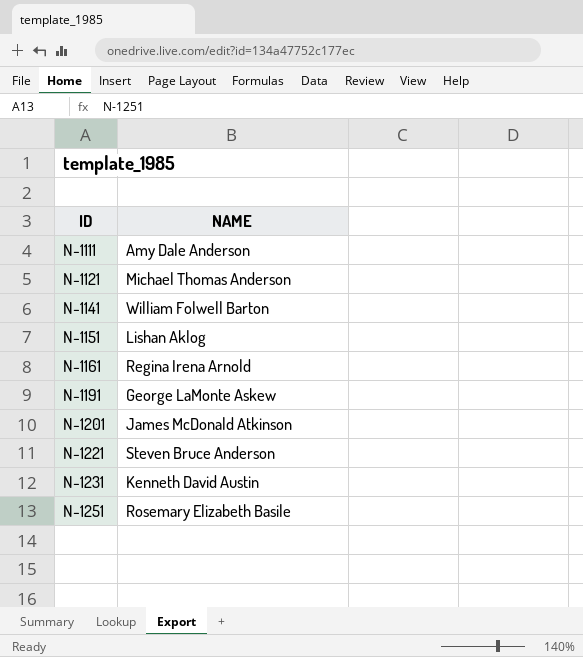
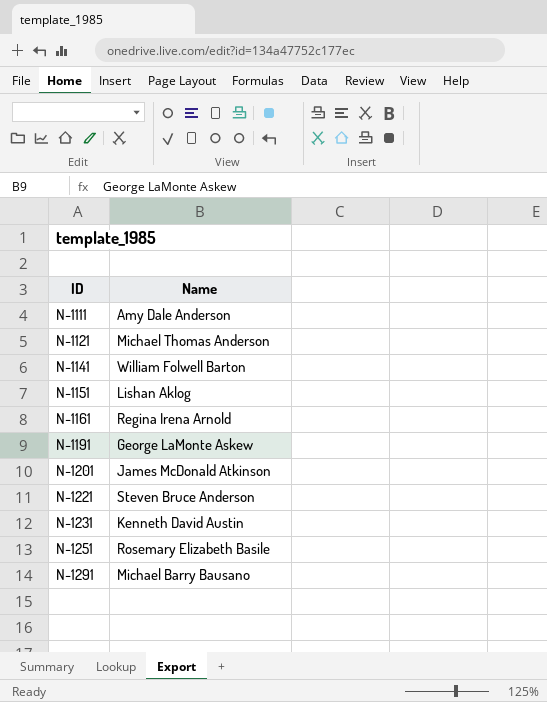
column name: NAME -> Name
row N-1291: none -> Michael Barry Bausano

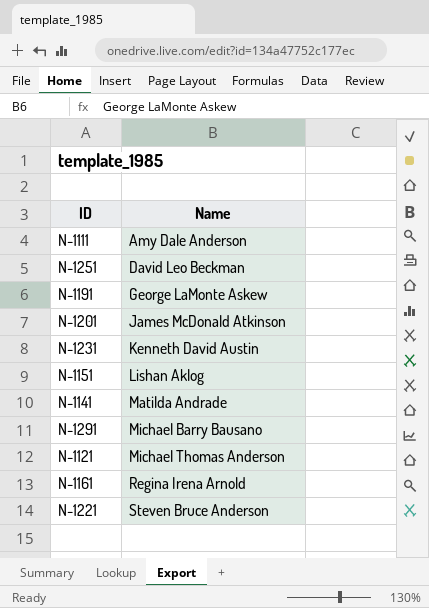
row order: ID ascending -> Name ascending
N-1251 | Name: Rosemary Elizabeth Basile -> David Leo Beckman
N-1141 | Name: William Folwell Barton -> Matilda Andrade

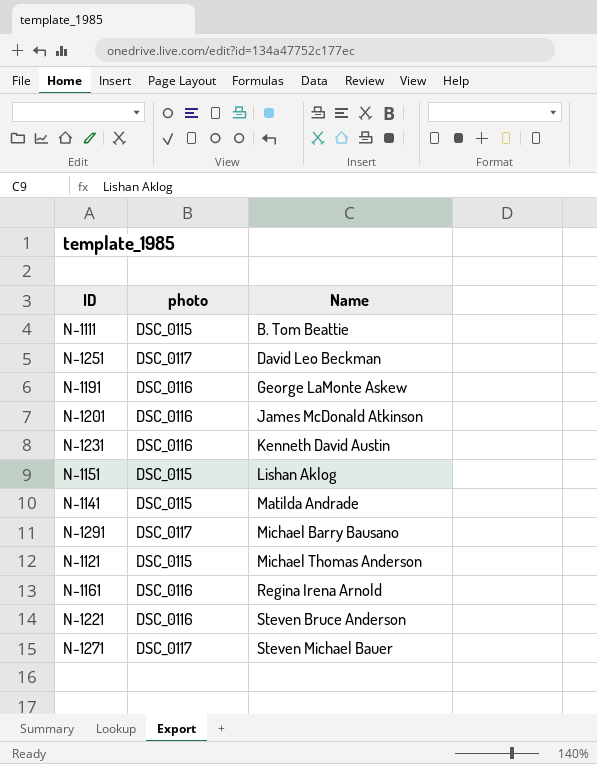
column photo | position: none -> 2
N-1111 | Name: Amy Dale Anderson -> B. Tom Beattie
row N-1271: none -> DSC_0117 | Steven Michael Bauer

